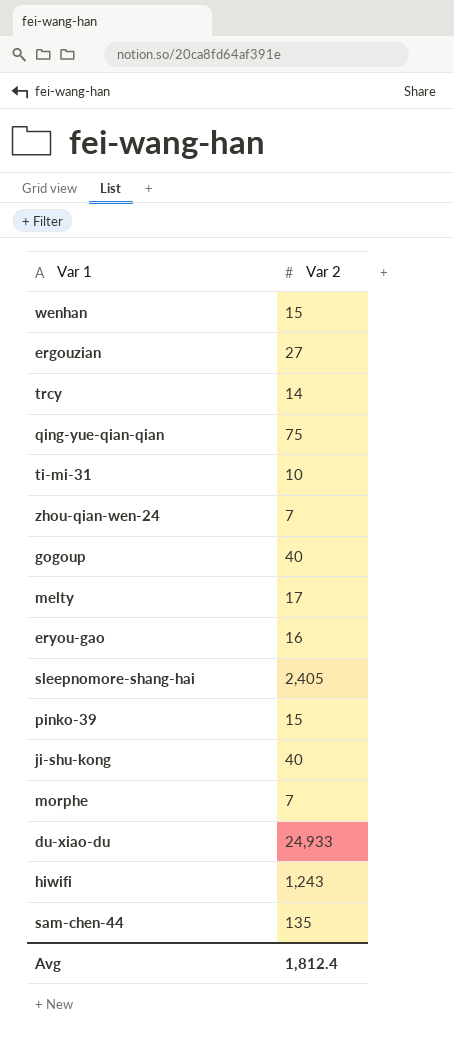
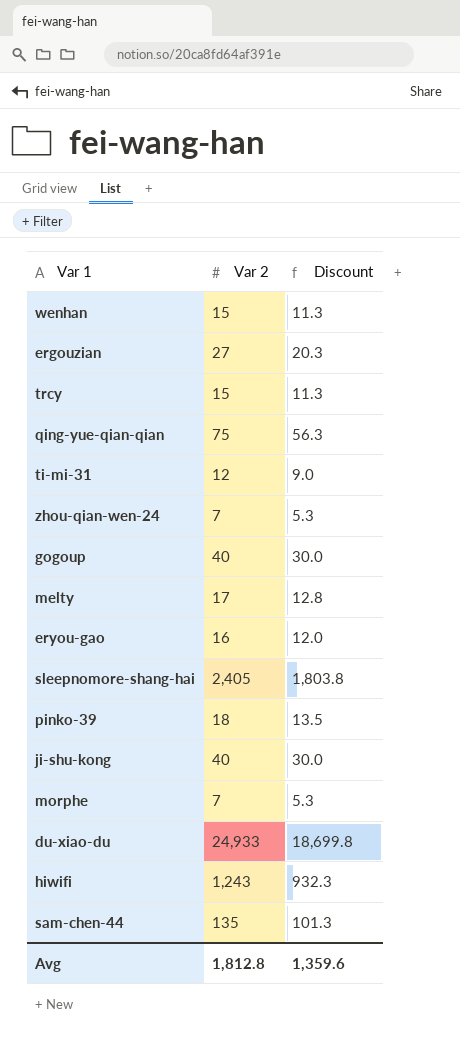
column Discount | formula: none -> [Var 2] * 0.75
trcy | Var 2: 14 -> 15
ti-mi-31 | Var 2: 10 -> 12
pinko-39 | Var 2: 15 -> 18
Avg | Var 2: 1,812.4 -> 1,812.8

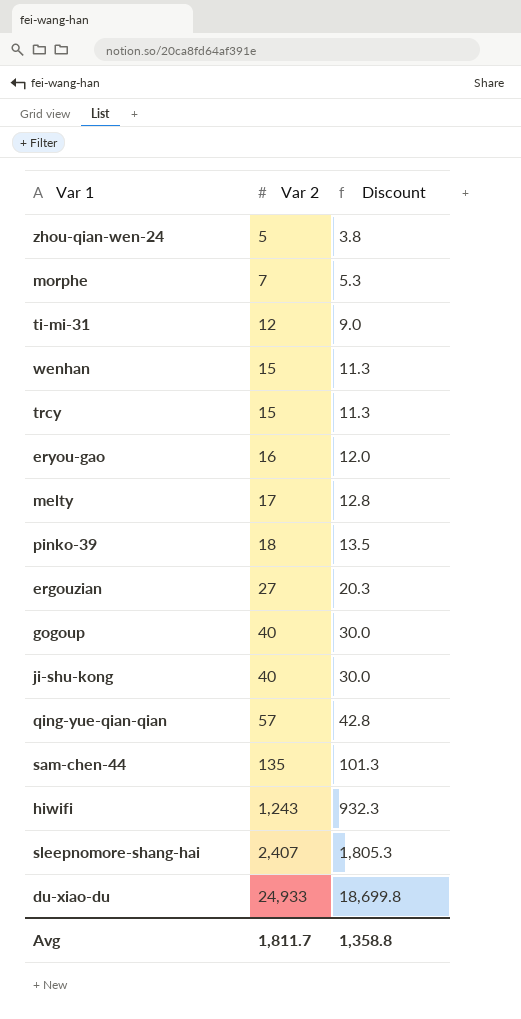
row order: none -> Var 2 ascending
zhou-qian-wen-24 | Var 2: 7 -> 5
zhou-qian-wen-24 | Discount: 5.3 -> 3.8
qing-yue-qian-qian | Var 2: 75 -> 57
qing-yue-qian-qian | Discount: 56.3 -> 42.8
sleepnomore-shang-hai | Var 2: 2,405 -> 2,407
sleepnomore-shang-hai | Discount: 1,803.8 -> 1,805.3
Avg | Var 2: 1,812.8 -> 1,811.7
Avg | Discount: 1,359.6 -> 1,358.8

